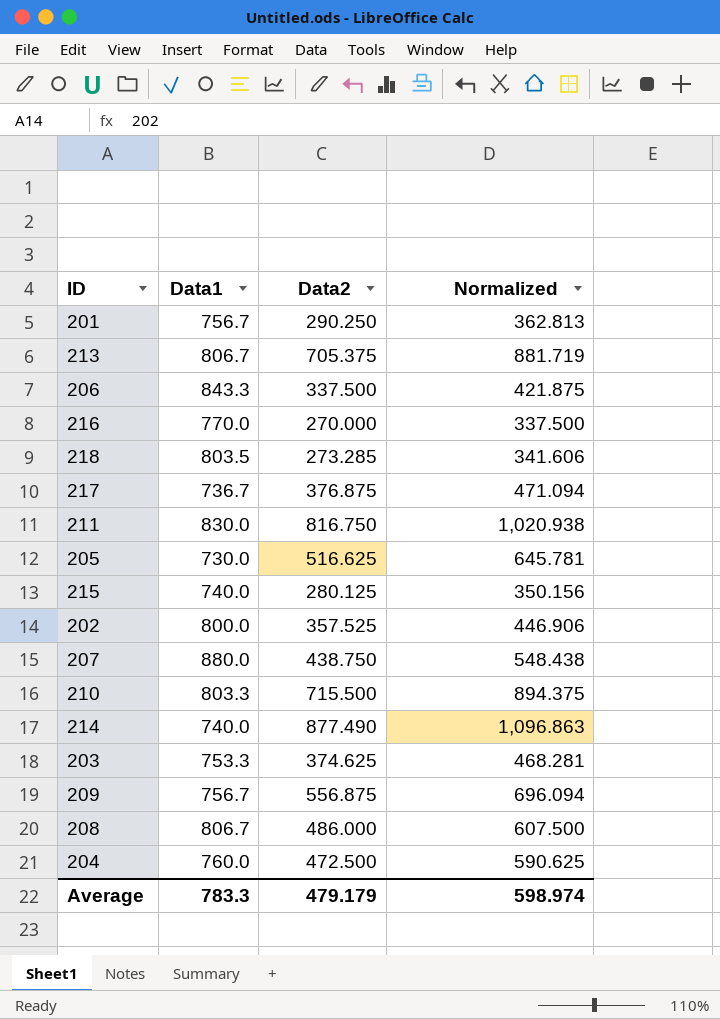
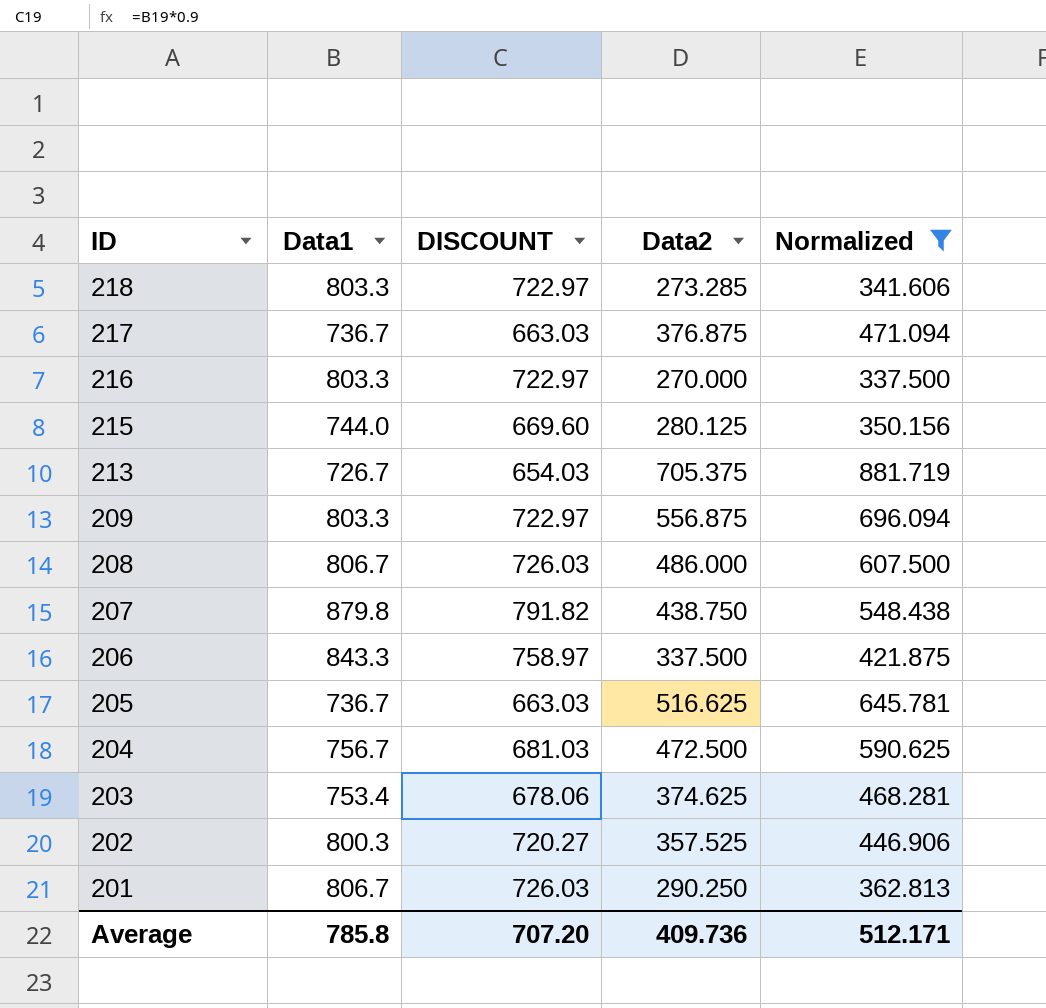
filter: none -> Normalized <= 881.719
row order: none -> ID descending
column DISCOUNT | formula: none -> [Data1] * 0.9
218 | Data1: 803.5 -> 803.3
216 | Data1: 770.0 -> 803.3
215 | Data1: 740.0 -> 744.0
213 | Data1: 806.7 -> 726.7
209 | Data1: 756.7 -> 803.3
207 | Data1: 880.0 -> 879.8
205 | Data1: 730.0 -> 736.7
204 | Data1: 760.0 -> 756.7
203 | Data1: 753.3 -> 753.4
202 | Data1: 800.0 -> 800.3
201 | Data1: 756.7 -> 806.7
Average | Data1: 783.3 -> 785.8
Average | Data2: 479.179 -> 409.736
Average | Normalized: 598.974 -> 512.171

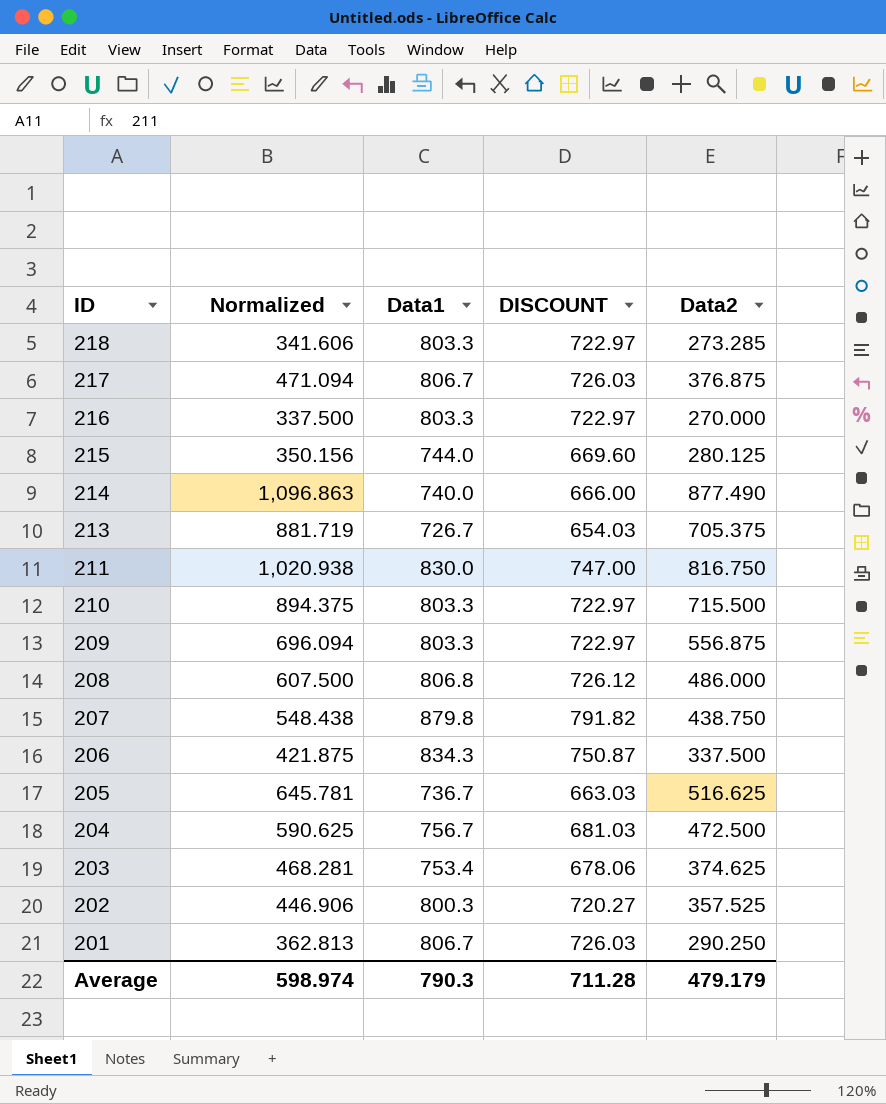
filter: Normalized <= 881.719 -> none
column Normalized | position: 5 -> 2
217 | Data1: 736.7 -> 806.7
217 | DISCOUNT: 663.03 -> 726.03
208 | Data1: 806.7 -> 806.8
208 | DISCOUNT: 726.03 -> 726.12
206 | Data1: 843.3 -> 834.3
206 | DISCOUNT: 758.97 -> 750.87
Average | Normalized: 512.171 -> 598.974
Average | Data1: 785.8 -> 790.3
Average | DISCOUNT: 707.20 -> 711.28
Average | Data2: 409.736 -> 479.179

